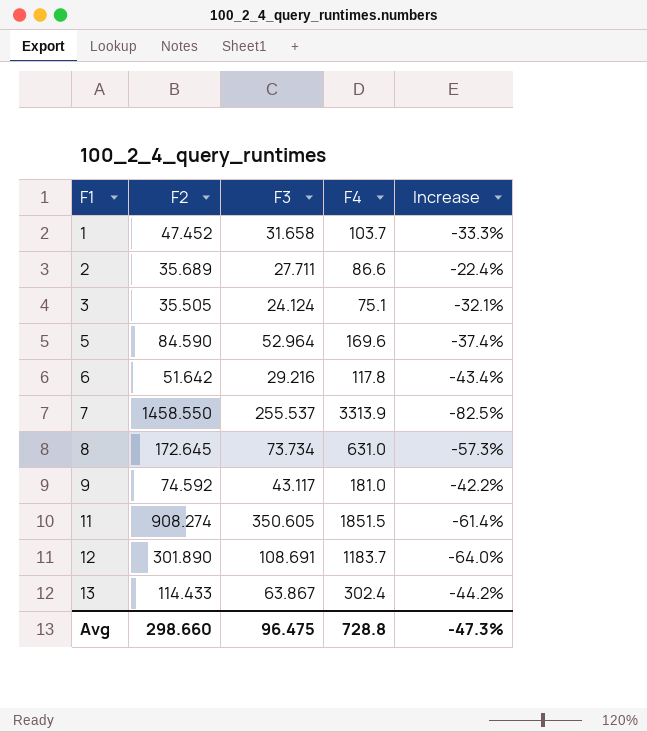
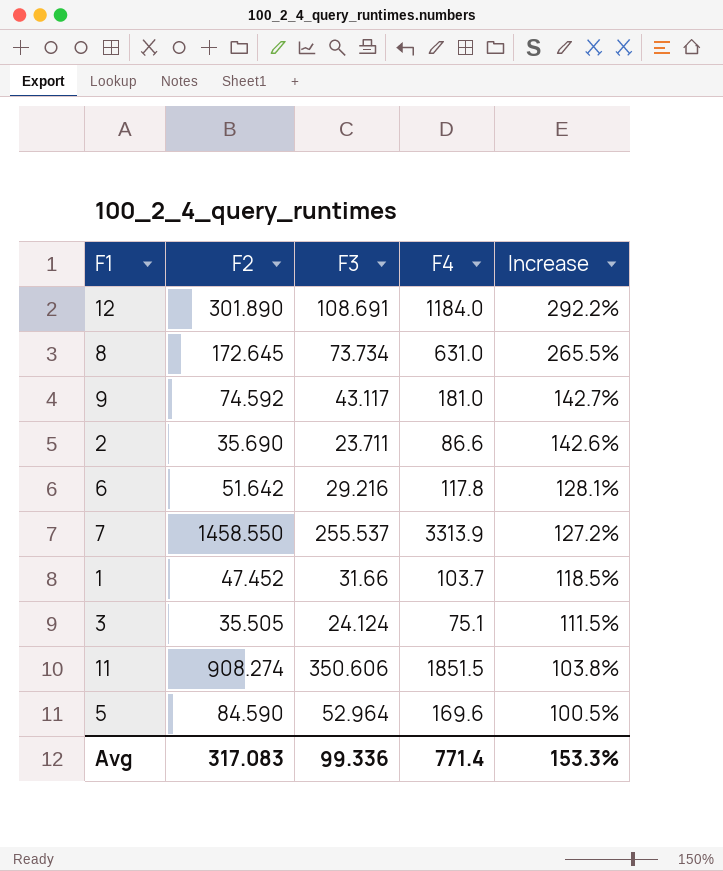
row order: F1 ascending -> Increase descending
column Increase | formula: ([F3] - [F2]) / [F2] -> ([F4] - [F2]) / [F2]
row 13: 114.433 | 63.867 | 302.4 | -44.2% -> none
12 | F4: 1183.7 -> 1184.0
2 | F2: 35.689 -> 35.690
2 | F3: 27.711 -> 23.711
1 | F3: 31.658 -> 31.66
11 | F3: 350.605 -> 350.606
Avg | F2: 298.660 -> 317.083
Avg | F3: 96.475 -> 99.336
Avg | F4: 728.8 -> 771.4
Avg | Increase: -47.3% -> 153.3%

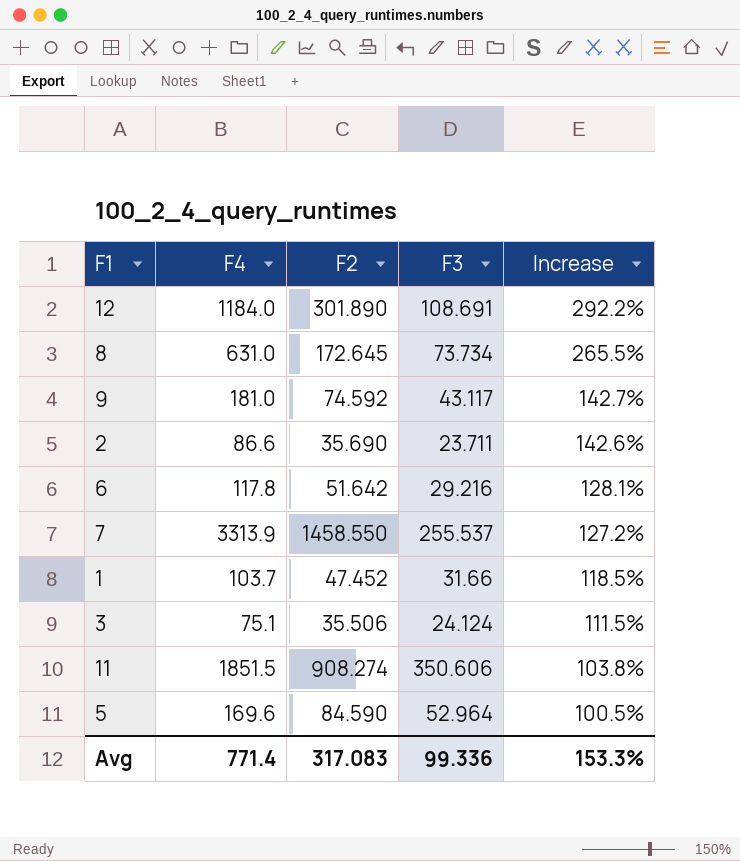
column F4 | position: 4 -> 2
3 | F2: 35.505 -> 35.506

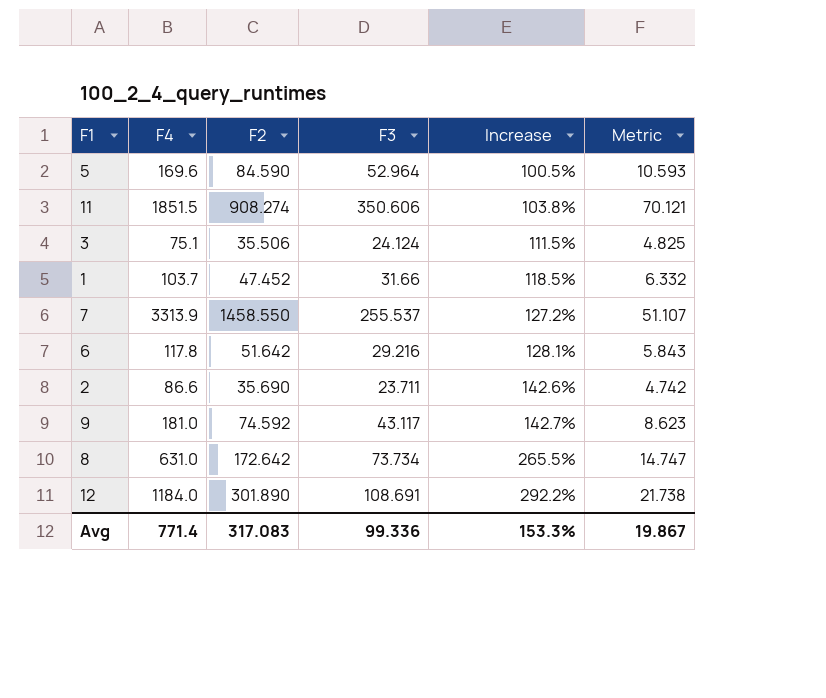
row order: Increase descending -> Increase ascending
column Metric | formula: none -> [F3] * 0.2
8 | F2: 172.645 -> 172.642

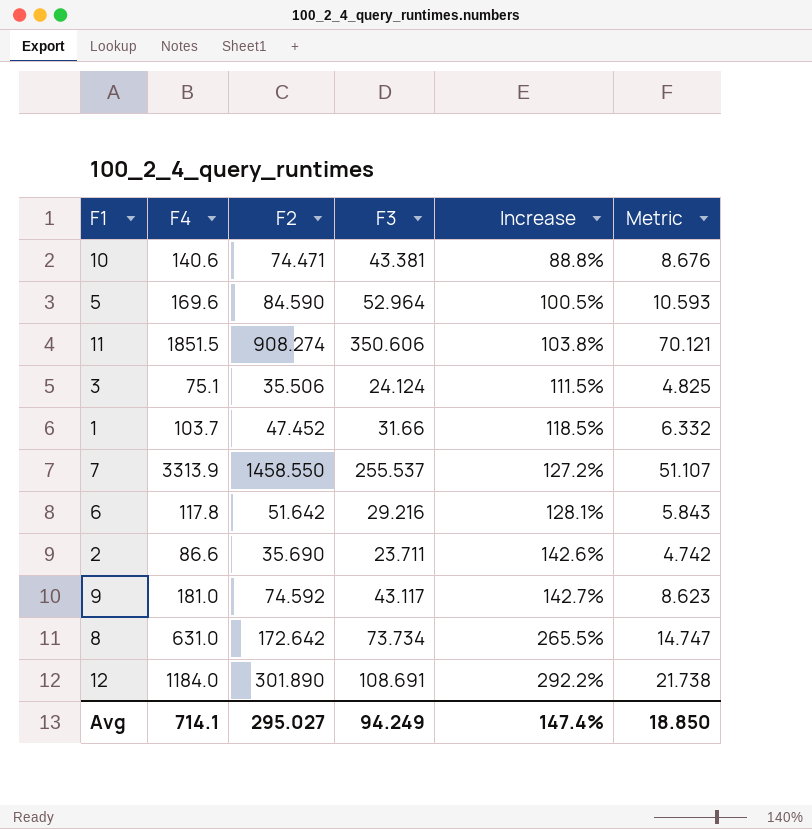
row 10: none -> 140.6 | 74.471 | 43.381 | 88.8% | 8.676
Avg | F4: 771.4 -> 714.1
Avg | F2: 317.083 -> 295.027
Avg | F3: 99.336 -> 94.249
Avg | Increase: 153.3% -> 147.4%
Avg | Metric: 19.867 -> 18.850

